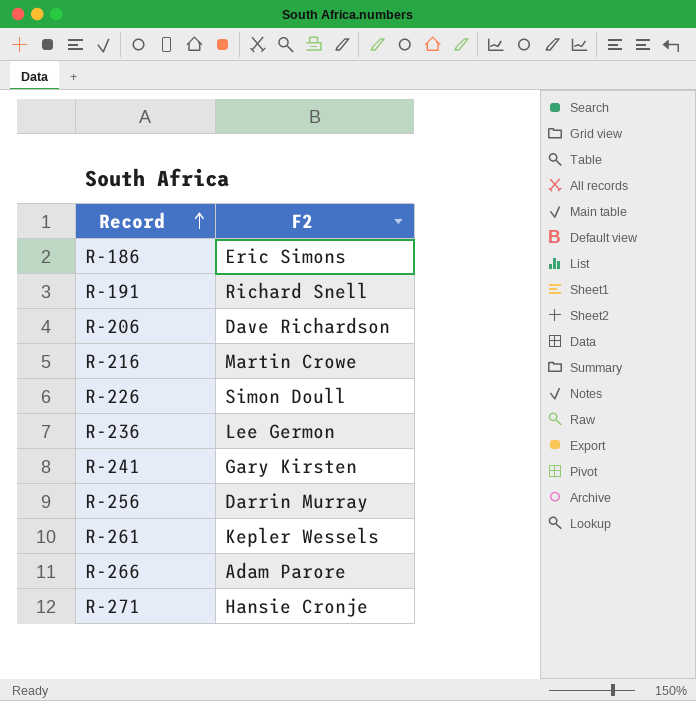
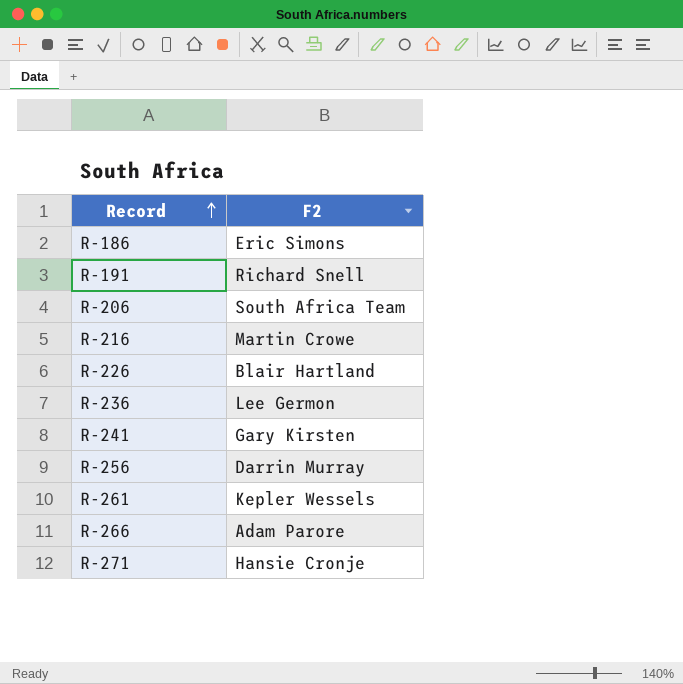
R-206 | F2: Dave Richardson -> South Africa Team
R-226 | F2: Simon Doull -> Blair Hartland

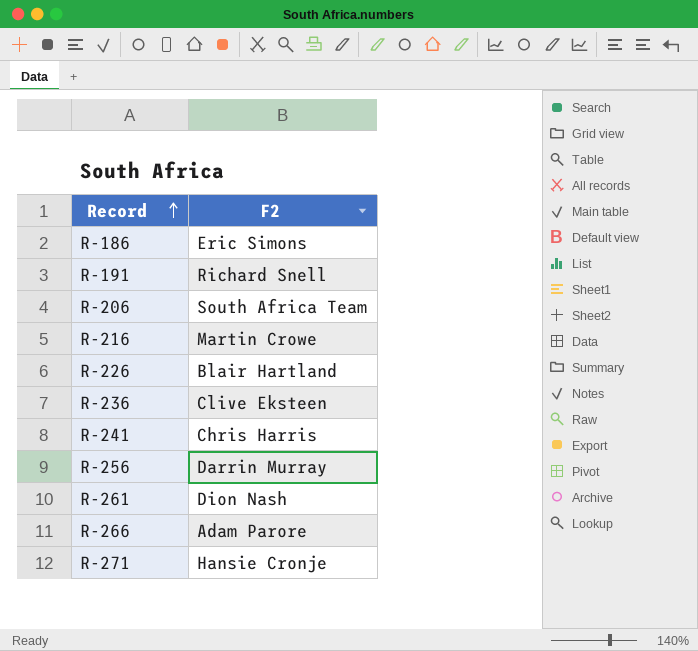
R-236 | F2: Lee Germon -> Clive Eksteen
R-241 | F2: Gary Kirsten -> Chris Harris
R-261 | F2: Kepler Wessels -> Dion Nash

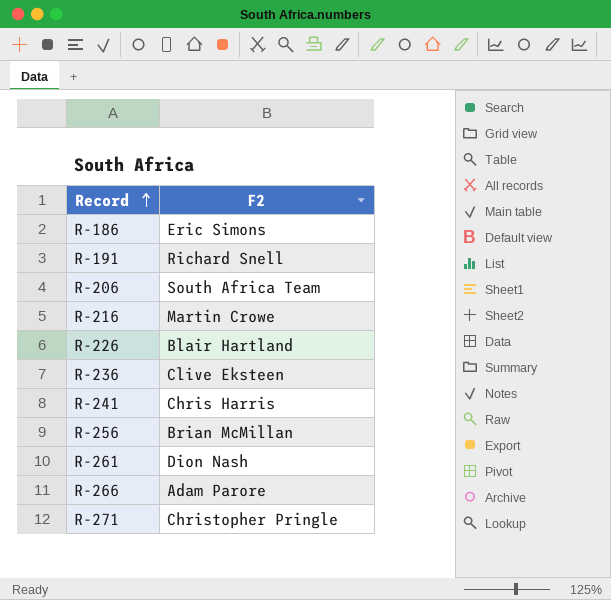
R-256 | F2: Darrin Murray -> Brian McMillan
R-271 | F2: Hansie Cronje -> Christopher Pringle

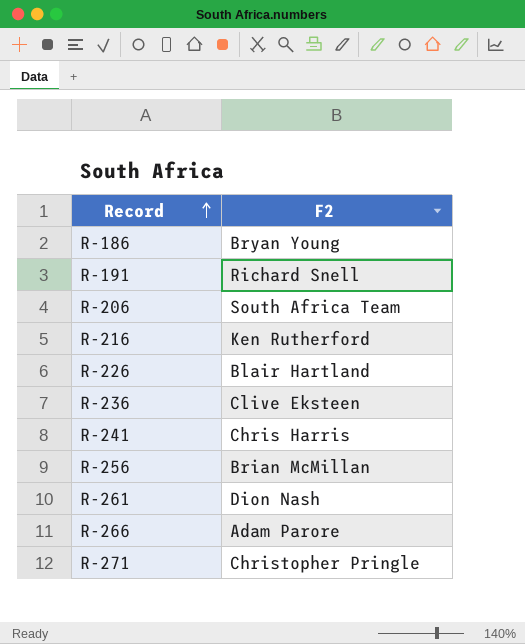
R-186 | F2: Eric Simons -> Bryan Young
R-216 | F2: Martin Crowe -> Ken Rutherford

